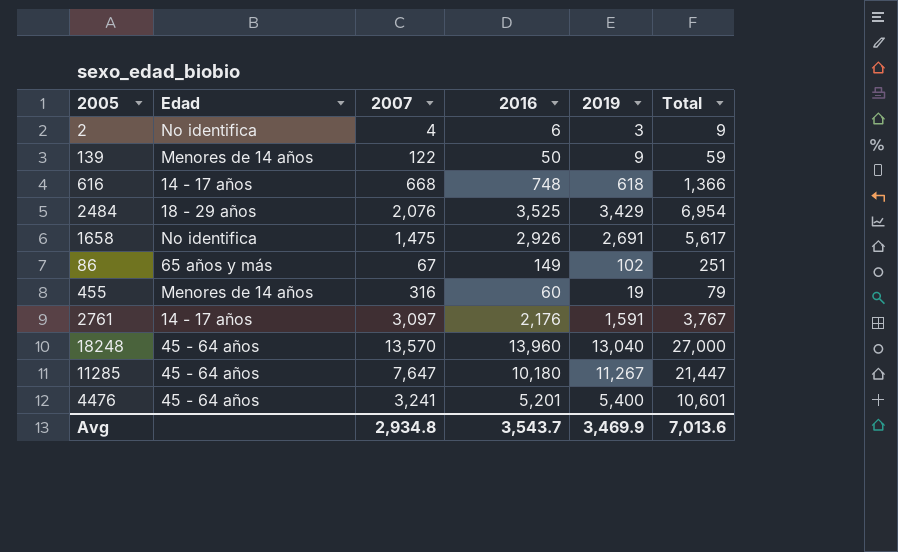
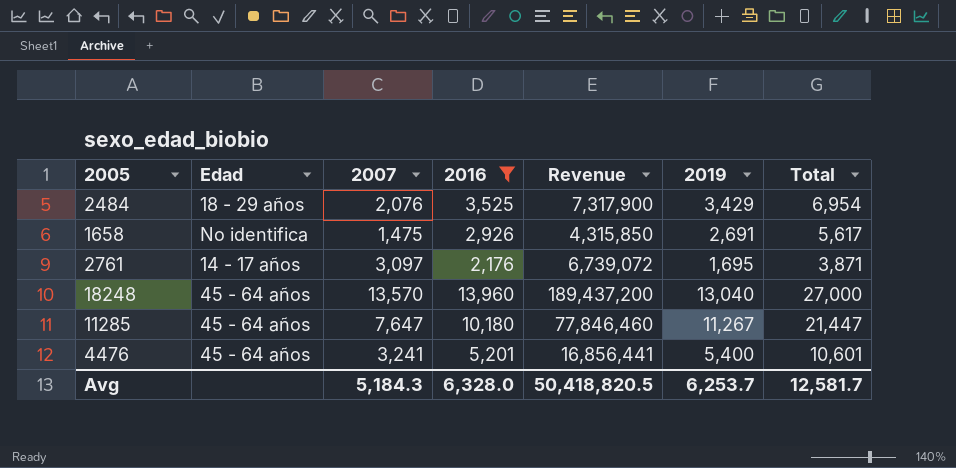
filter: none -> 2016 >= 2,176
column Revenue | formula: none -> [2007] * [2016]
2761 | 2019: 1,591 -> 1,695
2761 | Total: 3,767 -> 3,871
Avg | 2007: 2,934.8 -> 5,184.3
Avg | 2016: 3,543.7 -> 6,328.0
Avg | 2019: 3,469.9 -> 6,253.7
Avg | Total: 7,013.6 -> 12,581.7

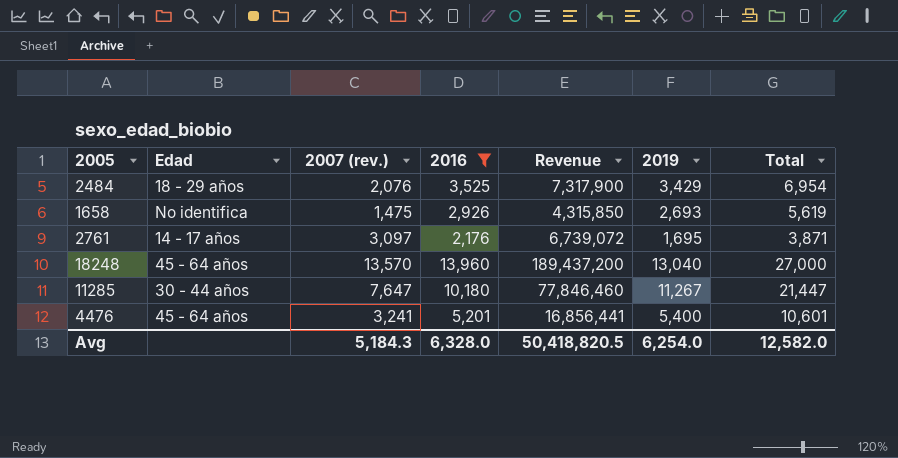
column name: 2007 -> 2007 (rev.)
1658 | 2019: 2,691 -> 2,693
1658 | Total: 5,617 -> 5,619
11285 | Edad: 45 - 64 años -> 30 - 44 años
Avg | 2019: 6,253.7 -> 6,254.0
Avg | Total: 12,581.7 -> 12,582.0

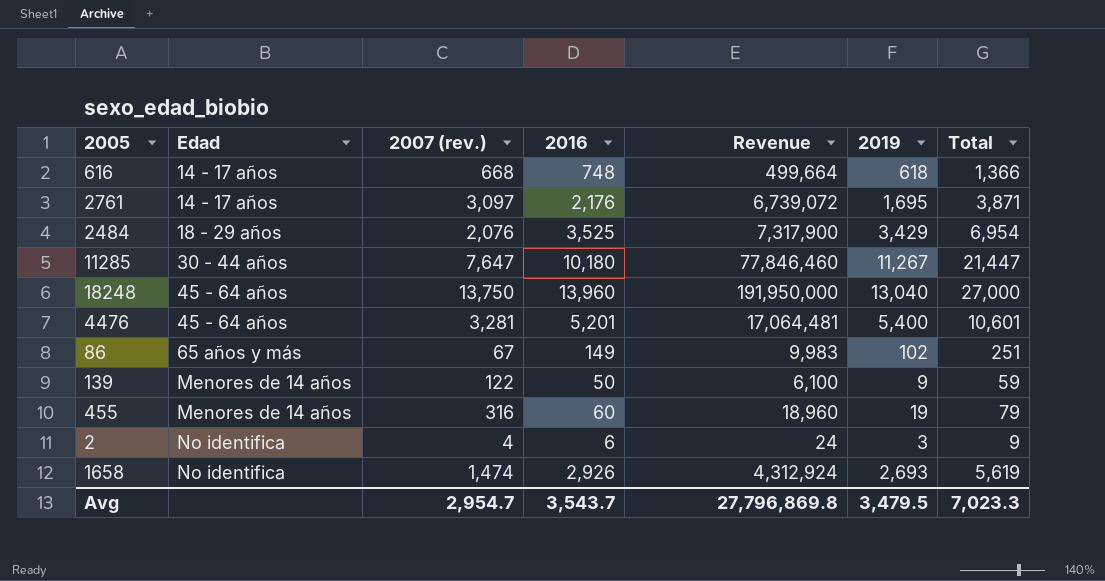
filter: 2016 >= 2,176 -> none
row order: none -> Edad ascending
18248 | 2007 (rev.): 13,570 -> 13,750
18248 | Revenue: 189,437,200 -> 191,950,000
4476 | 2007 (rev.): 3,241 -> 3,281
4476 | Revenue: 16,856,441 -> 17,064,481
1658 | 2007 (rev.): 1,475 -> 1,474
1658 | Revenue: 4,315,850 -> 4,312,924
Avg | 2007 (rev.): 5,184.3 -> 2,954.7
Avg | 2016: 6,328.0 -> 3,543.7
Avg | Revenue: 50,418,820.5 -> 27,796,869.8
Avg | 2019: 6,254.0 -> 3,479.5
Avg | Total: 12,582.0 -> 7,023.3

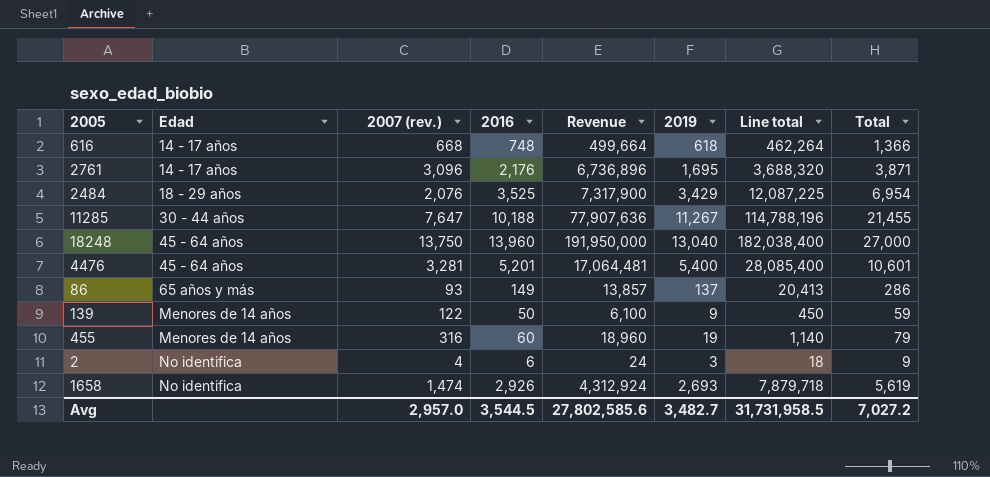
column Line total | formula: none -> [2016] * [2019]
2761 | 2007 (rev.): 3,097 -> 3,096
2761 | Revenue: 6,739,072 -> 6,736,896
11285 | 2016: 10,180 -> 10,188
11285 | Revenue: 77,846,460 -> 77,907,636
11285 | Total: 21,447 -> 21,455
86 | 2007 (rev.): 67 -> 93
86 | Revenue: 9,983 -> 13,857
86 | 2019: 102 -> 137
86 | Total: 251 -> 286
Avg | 2007 (rev.): 2,954.7 -> 2,957.0
Avg | 2016: 3,543.7 -> 3,544.5
Avg | Revenue: 27,796,869.8 -> 27,802,585.6
Avg | 2019: 3,479.5 -> 3,482.7
Avg | Total: 7,023.3 -> 7,027.2

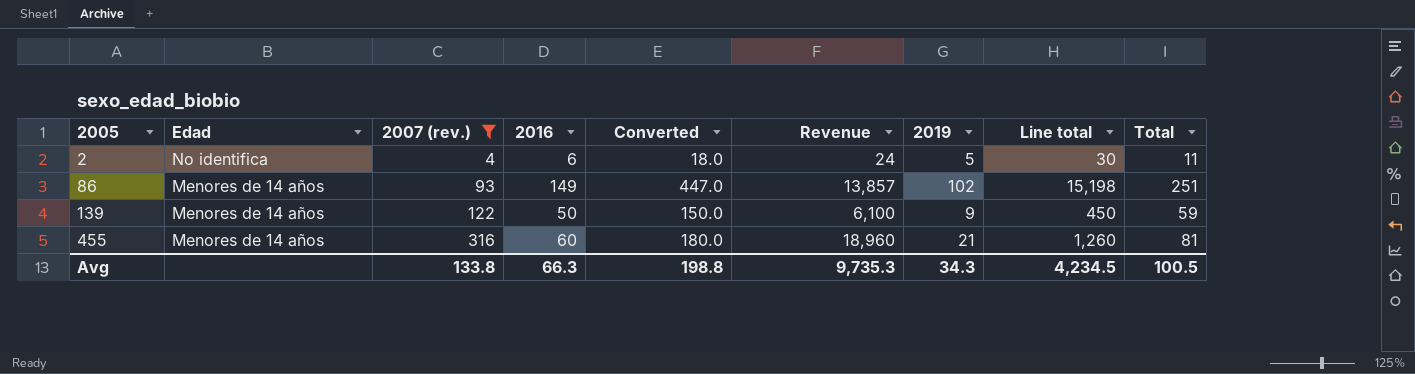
filter: none -> 2007 (rev.) <= 316
row order: Edad ascending -> 2005 ascending
column Converted | formula: none -> [2016] * 3
2 | 2019: 3 -> 5
2 | Line total: 18 -> 30
2 | Total: 9 -> 11
86 | Edad: 65 años y más -> Menores de 14 años
86 | 2019: 137 -> 102
86 | Line total: 20,413 -> 15,198
86 | Total: 286 -> 251
455 | 2019: 19 -> 21
455 | Line total: 1,140 -> 1,260
455 | Total: 79 -> 81
Avg | 2007 (rev.): 2,957.0 -> 133.8
Avg | 2016: 3,544.5 -> 66.3
Avg | Revenue: 27,802,585.6 -> 9,735.3
Avg | 2019: 3,482.7 -> 34.3
Avg | Line total: 31,731,958.5 -> 4,234.5
Avg | Total: 7,027.2 -> 100.5

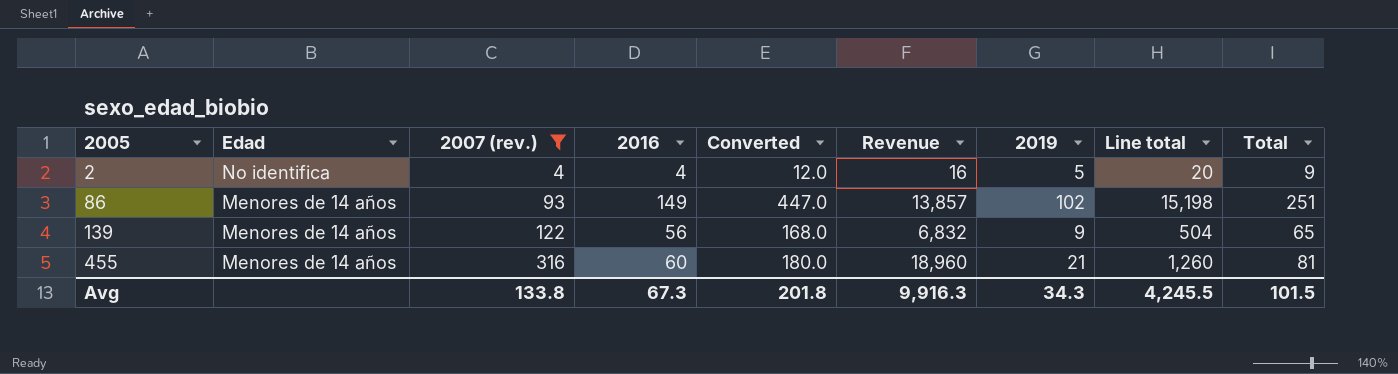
2 | 2016: 6 -> 4
2 | Converted: 18.0 -> 12.0
2 | Revenue: 24 -> 16
2 | Line total: 30 -> 20
2 | Total: 11 -> 9
139 | 2016: 50 -> 56
139 | Converted: 150.0 -> 168.0
139 | Revenue: 6,100 -> 6,832
139 | Line total: 450 -> 504
139 | Total: 59 -> 65
Avg | 2016: 66.3 -> 67.3
Avg | Converted: 198.8 -> 201.8
Avg | Revenue: 9,735.3 -> 9,916.3
Avg | Line total: 4,234.5 -> 4,245.5
Avg | Total: 100.5 -> 101.5

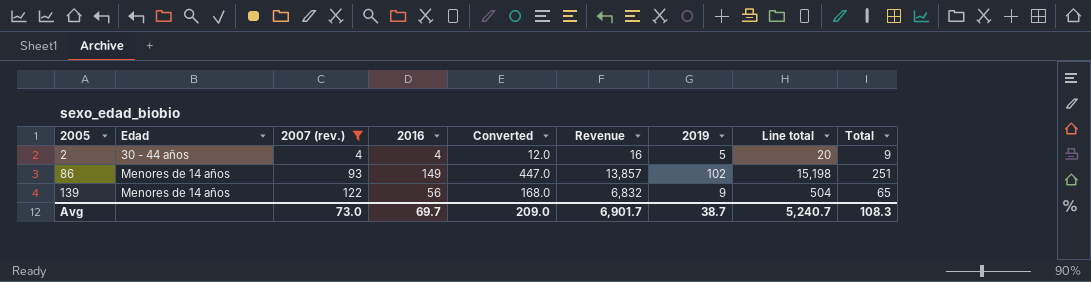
row 455: Menores de 14 años | 316 | 60 | 180.0 | 18,960 | 21 | 1,260 | 81 -> none
2 | Edad: No identifica -> 30 - 44 años
Avg | 2007 (rev.): 133.8 -> 73.0
Avg | 2016: 67.3 -> 69.7
Avg | Converted: 201.8 -> 209.0
Avg | Revenue: 9,916.3 -> 6,901.7
Avg | 2019: 34.3 -> 38.7
Avg | Line total: 4,245.5 -> 5,240.7
Avg | Total: 101.5 -> 108.3

